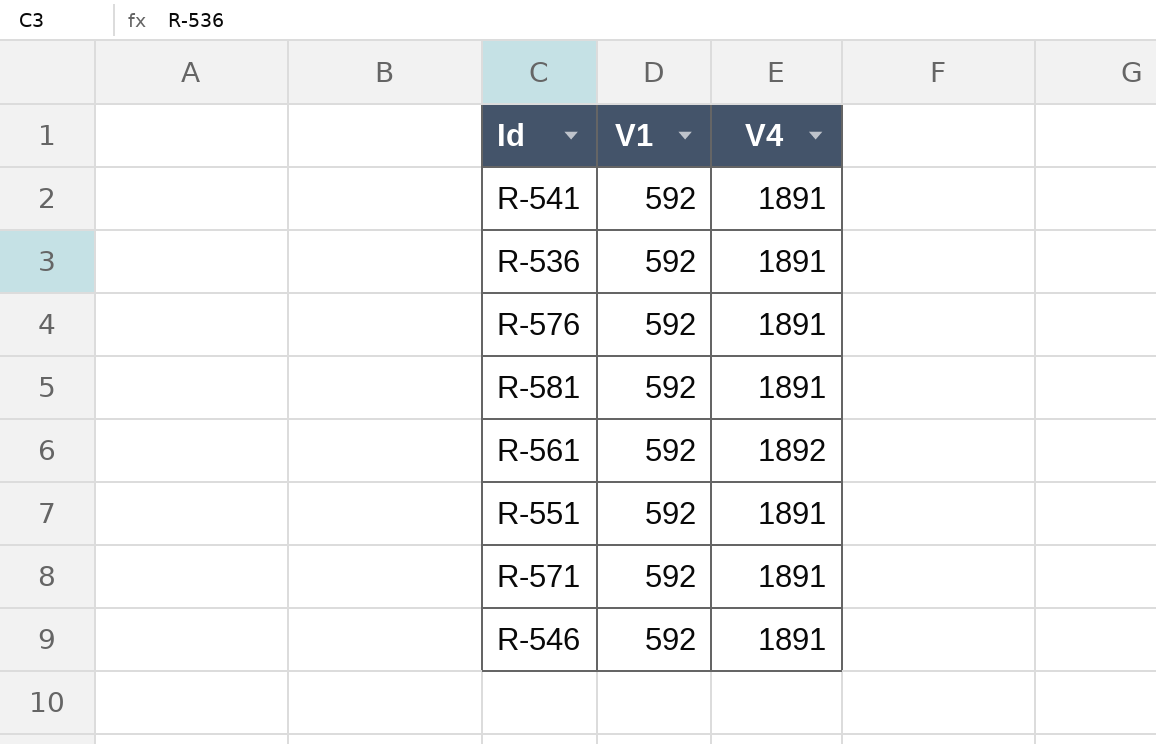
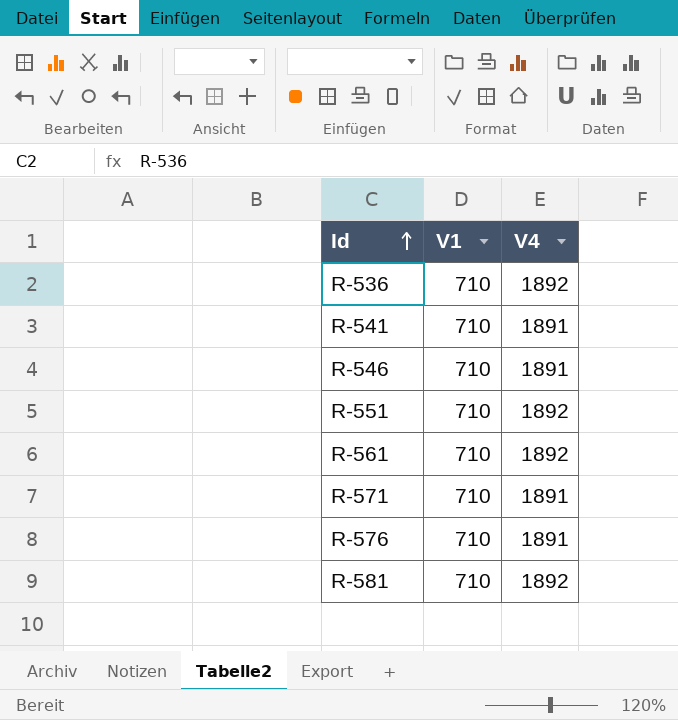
row order: none -> Id ascending
R-536 | V1: 592 -> 710
R-536 | V4: 1891 -> 1892
R-541 | V1: 592 -> 710
R-546 | V1: 592 -> 710
R-551 | V1: 592 -> 710
R-551 | V4: 1891 -> 1892
R-561 | V1: 592 -> 710
R-571 | V1: 592 -> 710
R-576 | V1: 592 -> 710
R-581 | V1: 592 -> 710
R-581 | V4: 1891 -> 1892

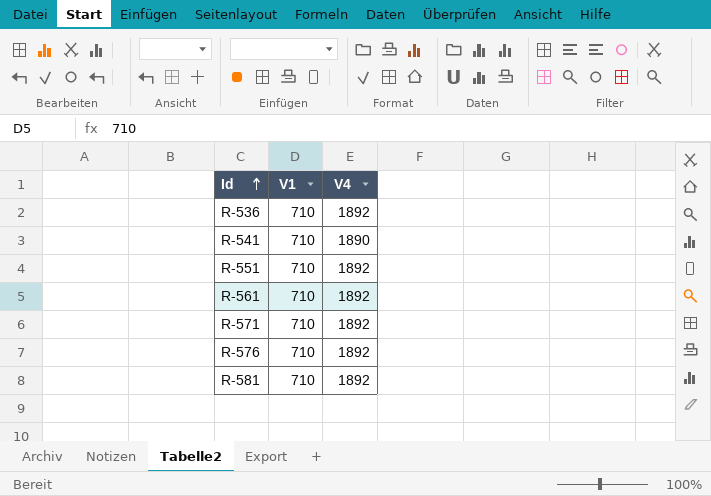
row R-546: 710 | 1891 -> none
R-541 | V4: 1891 -> 1890
R-571 | V4: 1891 -> 1892
R-576 | V4: 1891 -> 1892

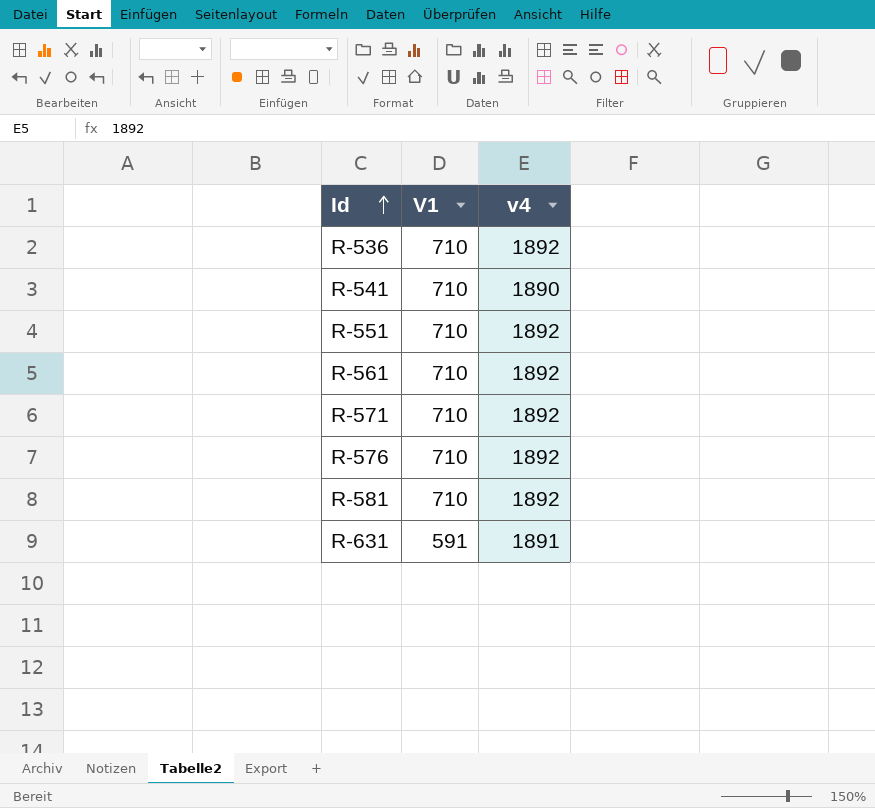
column name: V4 -> v4
row R-631: none -> 591 | 1891

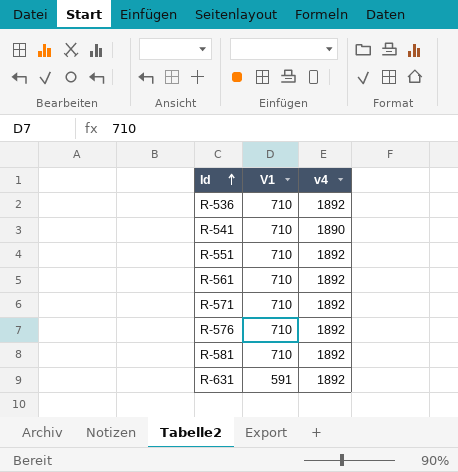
R-631 | v4: 1891 -> 1892

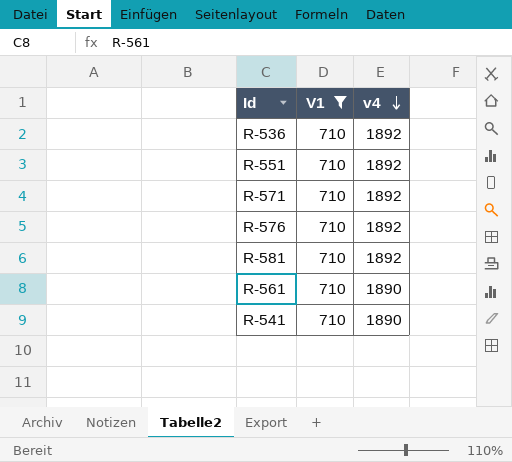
filter: none -> V1 = 710
row order: Id ascending -> v4 descending
R-561 | v4: 1892 -> 1890

